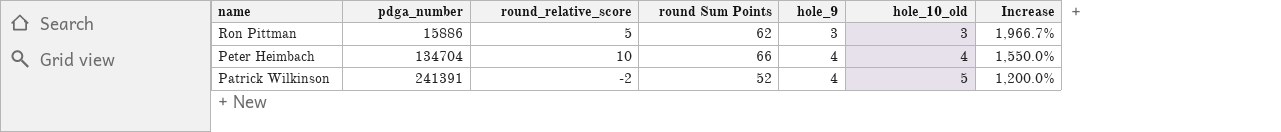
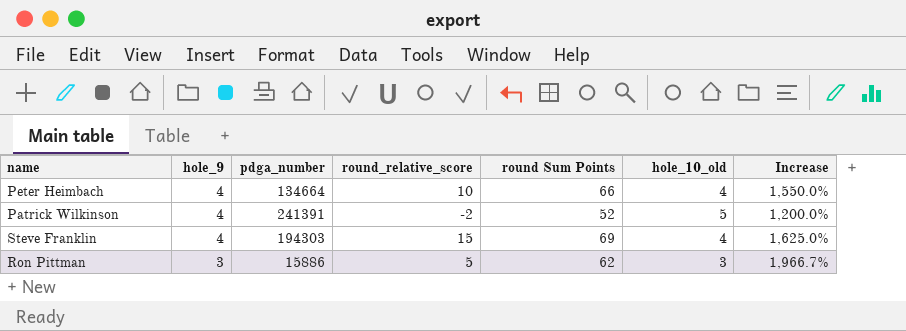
row order: name descending -> hole_9 descending
column hole_9 | position: 5 -> 2
Peter Heimbach | pdga_number: 134704 -> 134664
row Steve Franklin: none -> 4 | 194303 | 15 | 69 | 4 | 1,625.0%

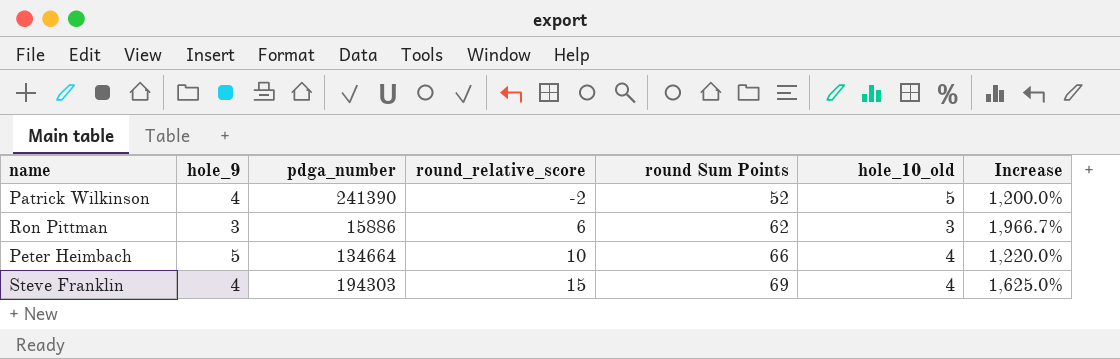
row order: hole_9 descending -> round_relative_score ascending
Patrick Wilkinson | pdga_number: 241391 -> 241390
Ron Pittman | round_relative_score: 5 -> 6
Peter Heimbach | hole_9: 4 -> 5
Peter Heimbach | Increase: 1,550.0% -> 1,220.0%

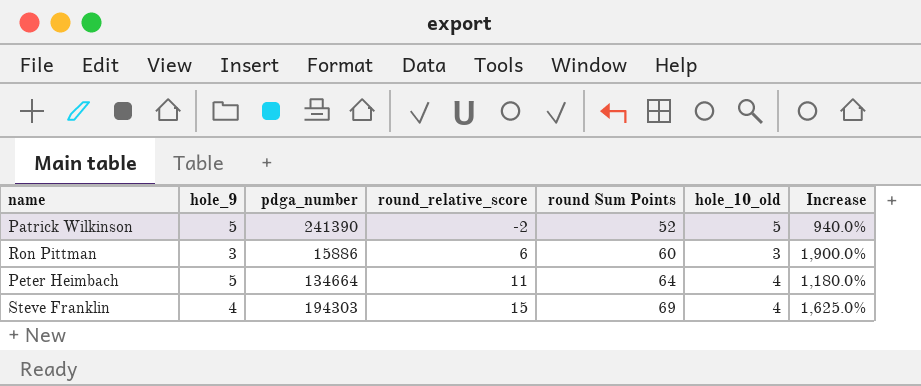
Patrick Wilkinson | hole_9: 4 -> 5
Patrick Wilkinson | Increase: 1,200.0% -> 940.0%
Ron Pittman | round Sum Points: 62 -> 60
Ron Pittman | Increase: 1,966.7% -> 1,900.0%
Peter Heimbach | round_relative_score: 10 -> 11
Peter Heimbach | round Sum Points: 66 -> 64
Peter Heimbach | Increase: 1,220.0% -> 1,180.0%

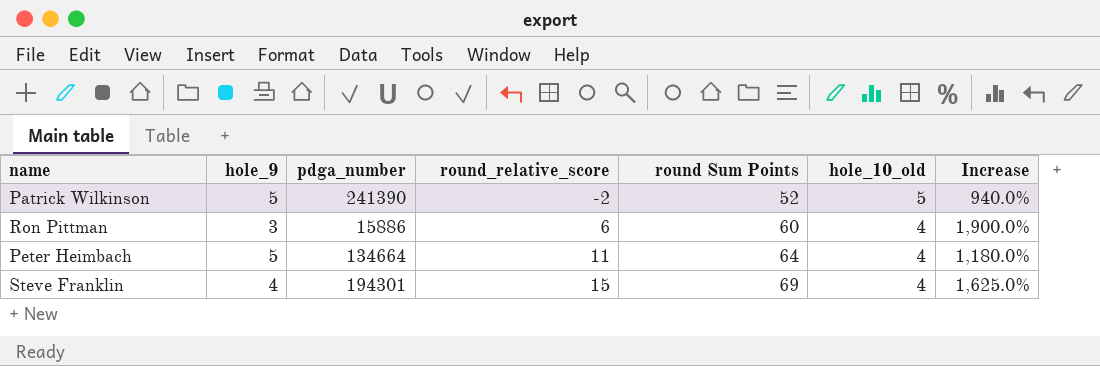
Ron Pittman | hole_10_old: 3 -> 4
Steve Franklin | pdga_number: 194303 -> 194301

